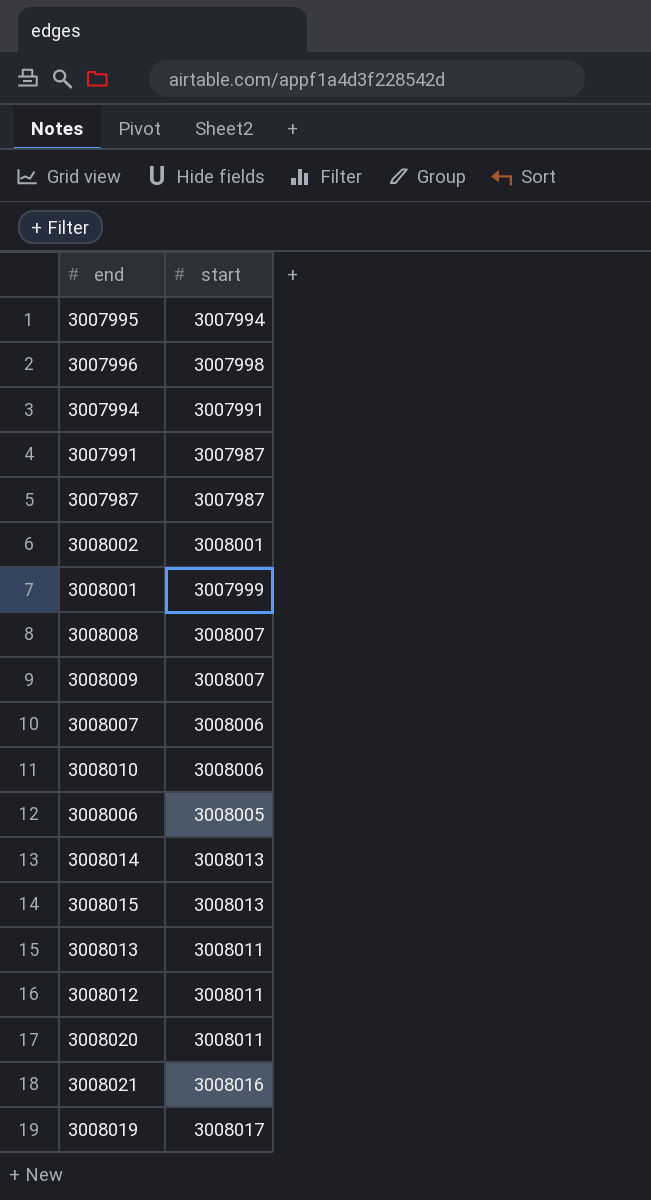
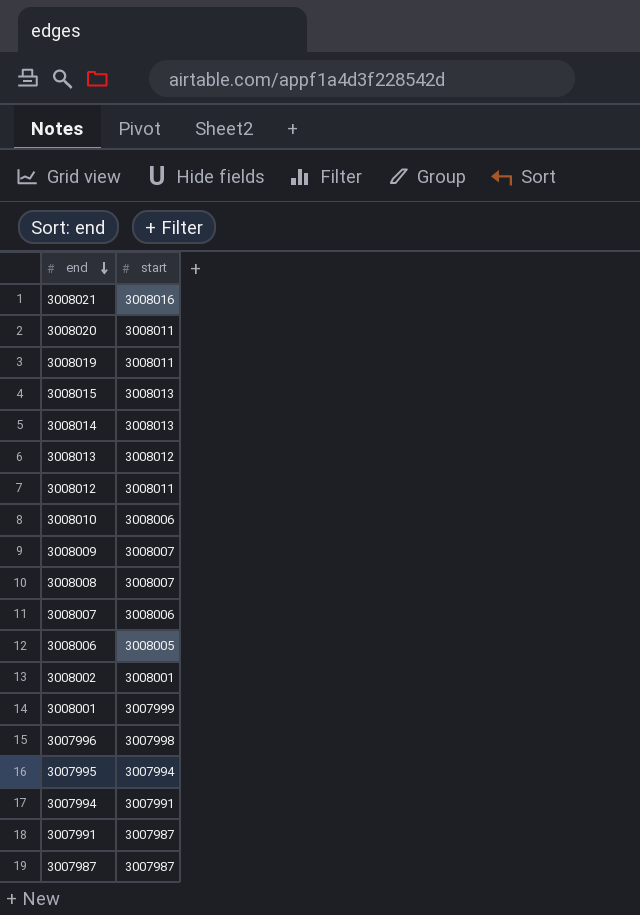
row order: none -> end descending
3008019 | start: 3008017 -> 3008011
3008013 | start: 3008011 -> 3008012

